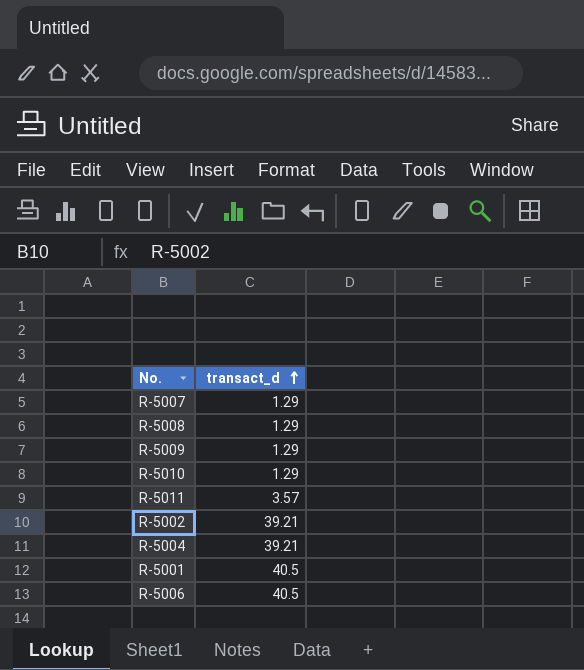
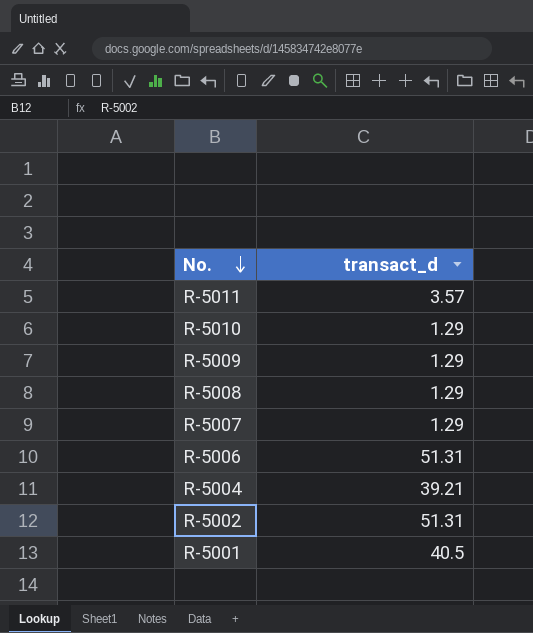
row order: transact_d ascending -> No. descending
R-5006 | transact_d: 40.5 -> 51.31
R-5002 | transact_d: 39.21 -> 51.31

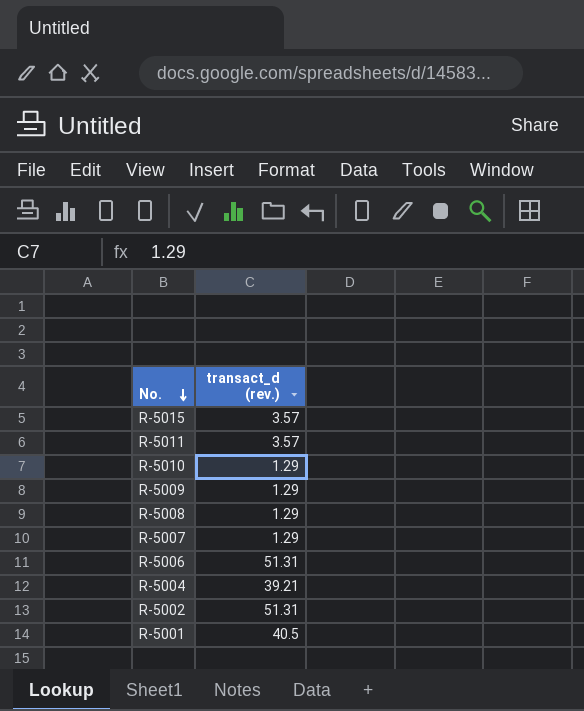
column name: transact_d -> transact_d (rev.)
row R-5015: none -> 3.57

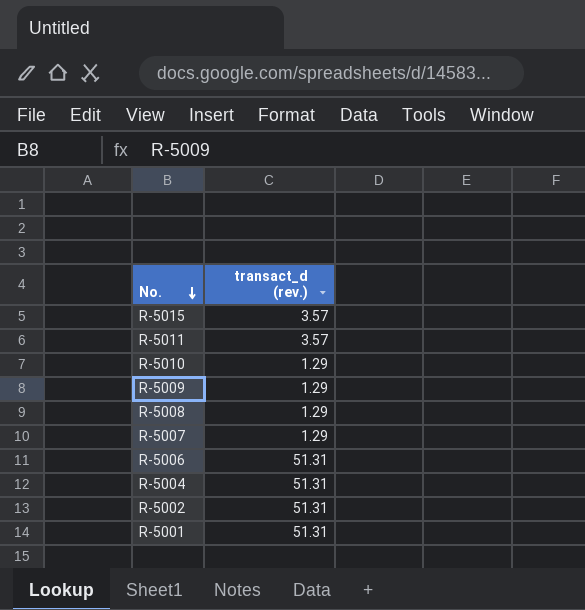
R-5004 | transact_d (rev.): 39.21 -> 51.31
R-5001 | transact_d (rev.): 40.5 -> 51.31

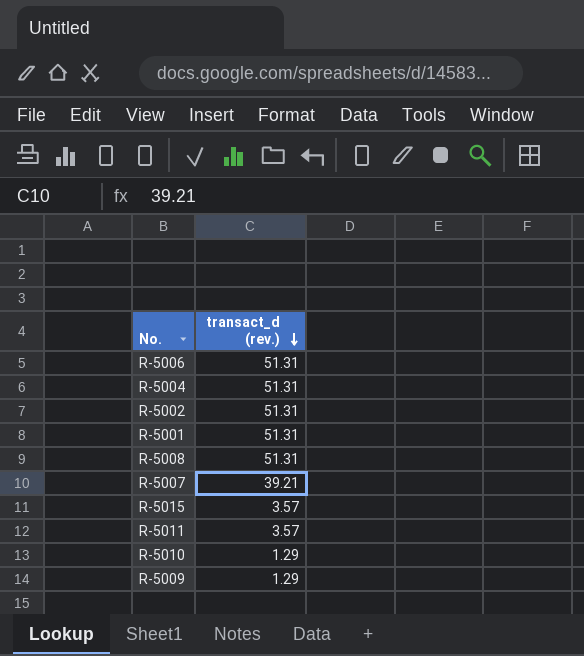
row order: No. descending -> transact_d (rev.) descending
R-5008 | transact_d (rev.): 1.29 -> 51.31
R-5007 | transact_d (rev.): 1.29 -> 39.21

